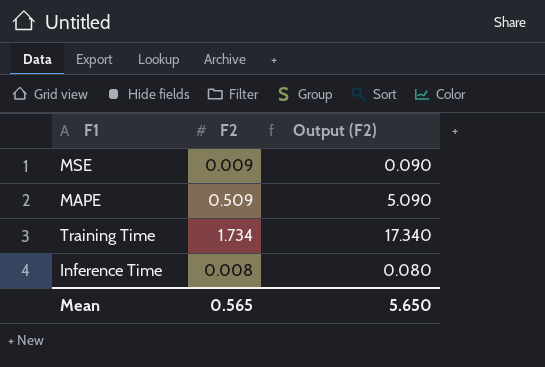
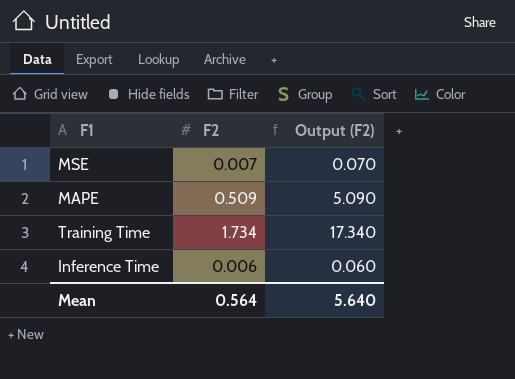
MSE | F2: 0.009 -> 0.007
MSE | Output (F2): 0.090 -> 0.070
Inference Time | F2: 0.008 -> 0.006
Inference Time | Output (F2): 0.080 -> 0.060
Mean | F2: 0.565 -> 0.564
Mean | Output (F2): 5.650 -> 5.640

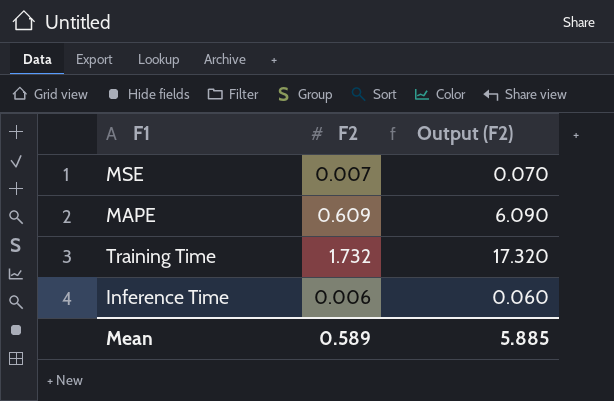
MAPE | F2: 0.509 -> 0.609
MAPE | Output (F2): 5.090 -> 6.090
Training Time | F2: 1.734 -> 1.732
Training Time | Output (F2): 17.340 -> 17.320
Mean | F2: 0.564 -> 0.589
Mean | Output (F2): 5.640 -> 5.885

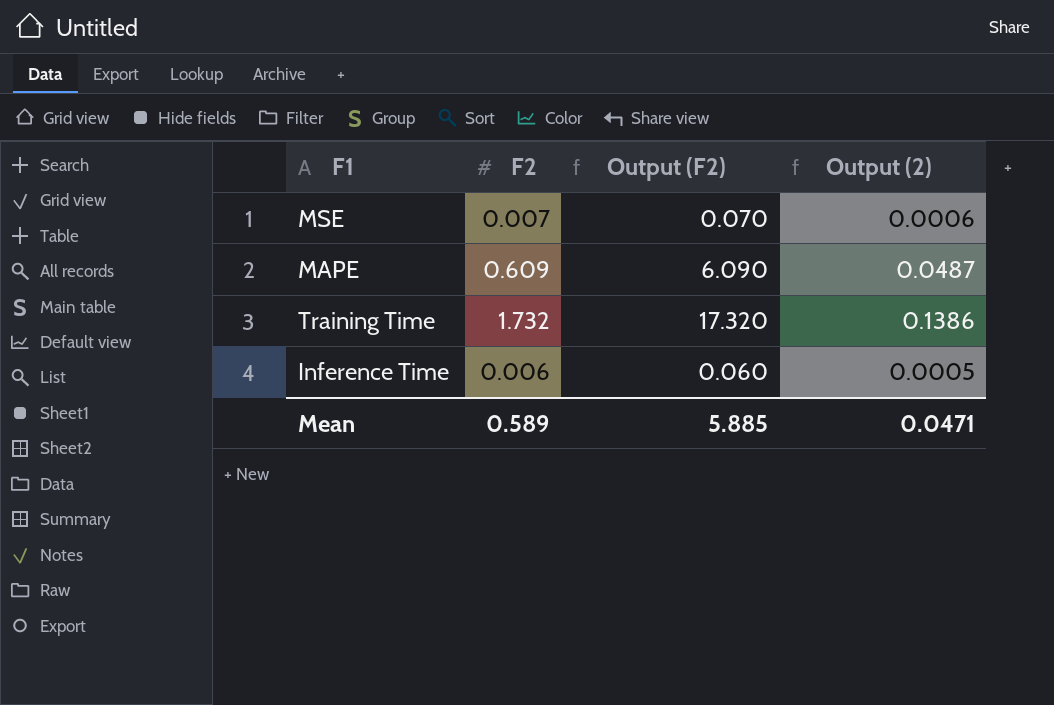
column Output (2) | formula: none -> [F2] * 0.08

